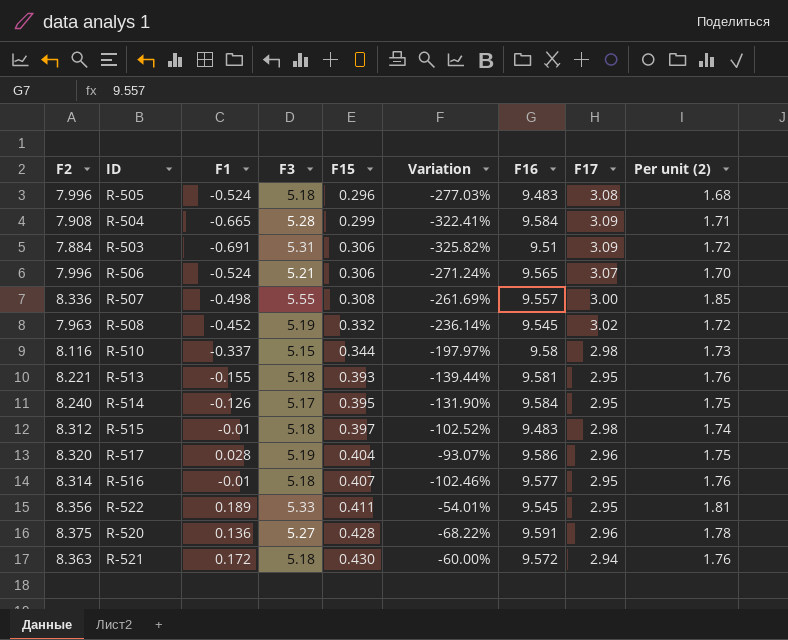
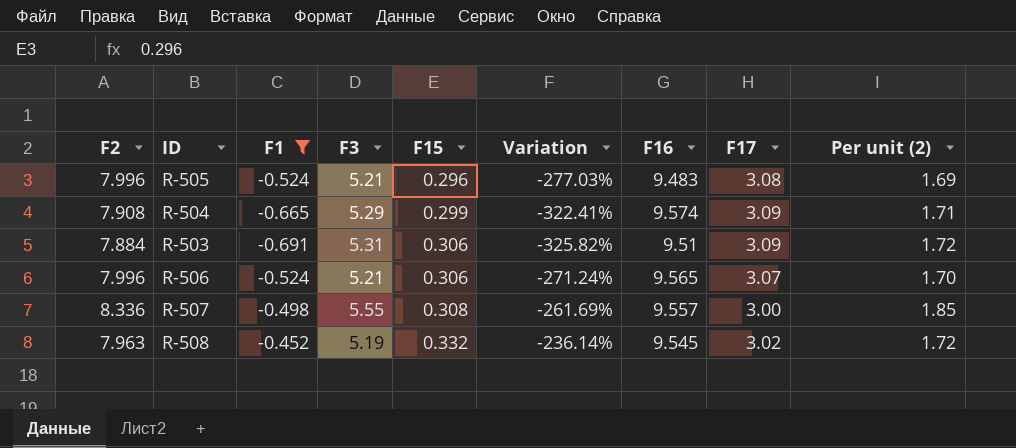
filter: none -> F1 <= -0.452
R-505 | F3: 5.18 -> 5.21
R-505 | Per unit (2): 1.68 -> 1.69
R-504 | F3: 5.28 -> 5.29
R-504 | F16: 9.584 -> 9.574

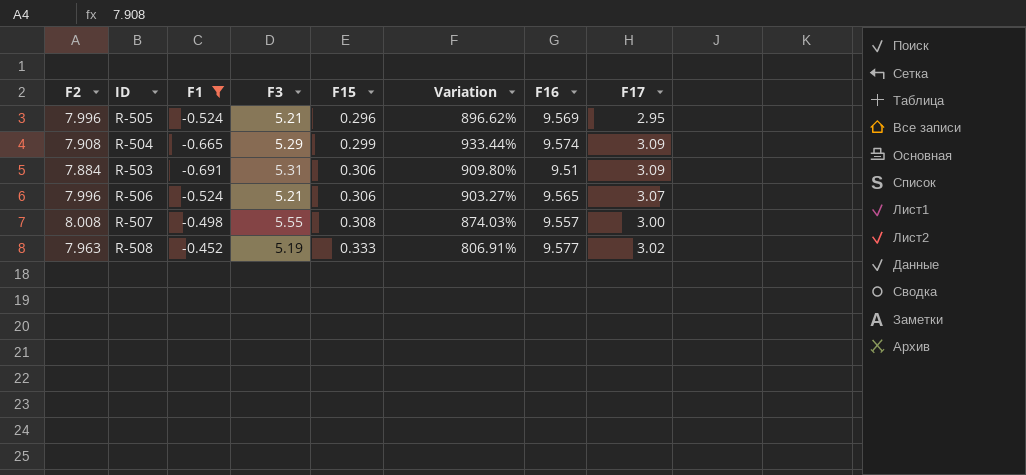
column Per unit (2) | formula: [F3] / [F17] -> none
column Variation | formula: ([F1] - [F15]) / [F15] -> ([F17] - [F15]) / [F15]
R-505 | F16: 9.483 -> 9.569
R-505 | F17: 3.08 -> 2.95
R-507 | F2: 8.336 -> 8.008
R-508 | F15: 0.332 -> 0.333
R-508 | F16: 9.545 -> 9.577

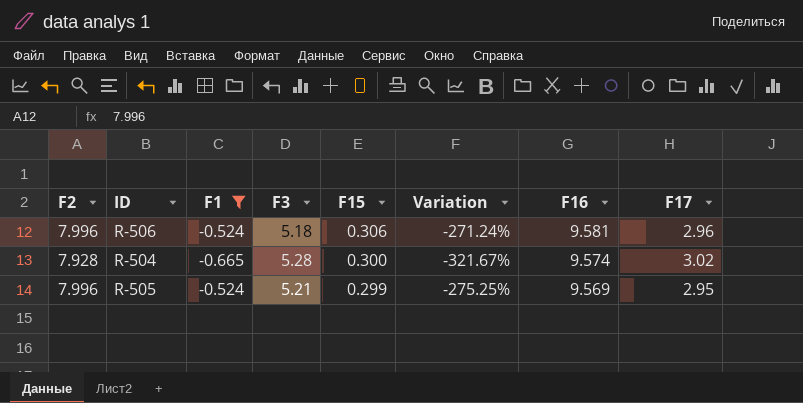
row order: F15 ascending -> F15 descending
column Variation | formula: ([F17] - [F15]) / [F15] -> ([F1] - [F15]) / [F15]
row R-503: 7.884 | -0.691 | 5.31 | 0.306 | 909.80% | 9.51 | 3.09 -> none
row R-507: 8.008 | -0.498 | 5.55 | 0.308 | 874.03% | 9.557 | 3.00 -> none
row R-508: 7.963 | -0.452 | 5.19 | 0.333 | 806.91% | 9.577 | 3.02 -> none
R-506 | F3: 5.21 -> 5.18
R-506 | F16: 9.565 -> 9.581
R-506 | F17: 3.07 -> 2.96
R-504 | F2: 7.908 -> 7.928
R-504 | F3: 5.29 -> 5.28
R-504 | F15: 0.299 -> 0.300
R-504 | F17: 3.09 -> 3.02
R-505 | F15: 0.296 -> 0.299

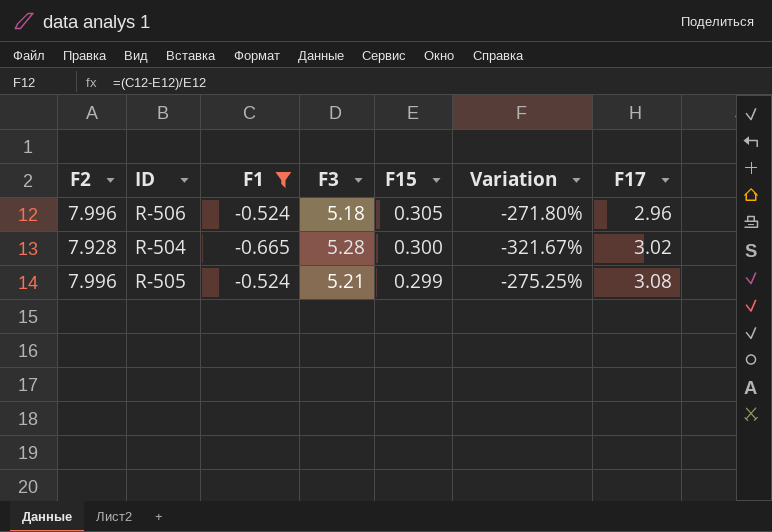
column F16 | position: 7 -> none
R-506 | F15: 0.306 -> 0.305
R-506 | Variation: -271.24% -> -271.80%
R-505 | F17: 2.95 -> 3.08

